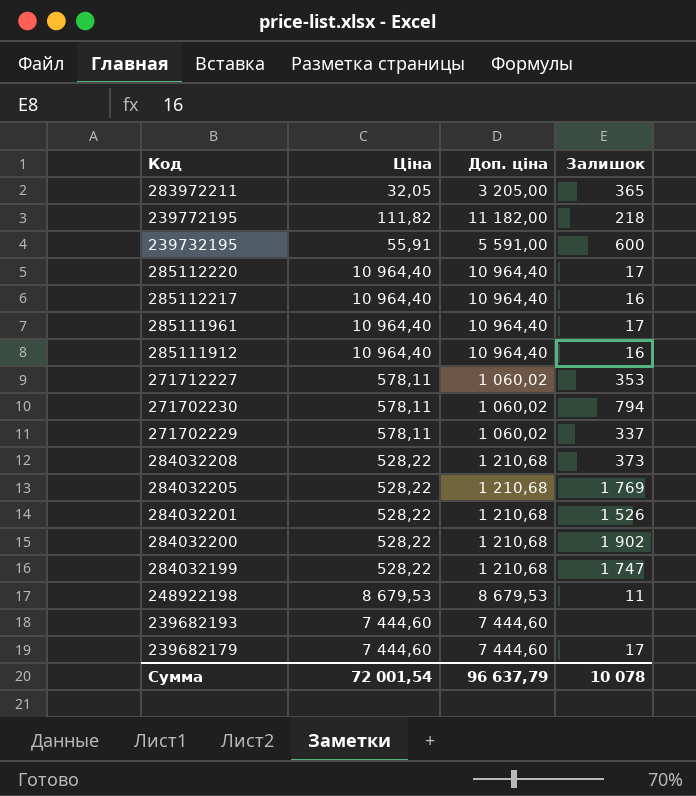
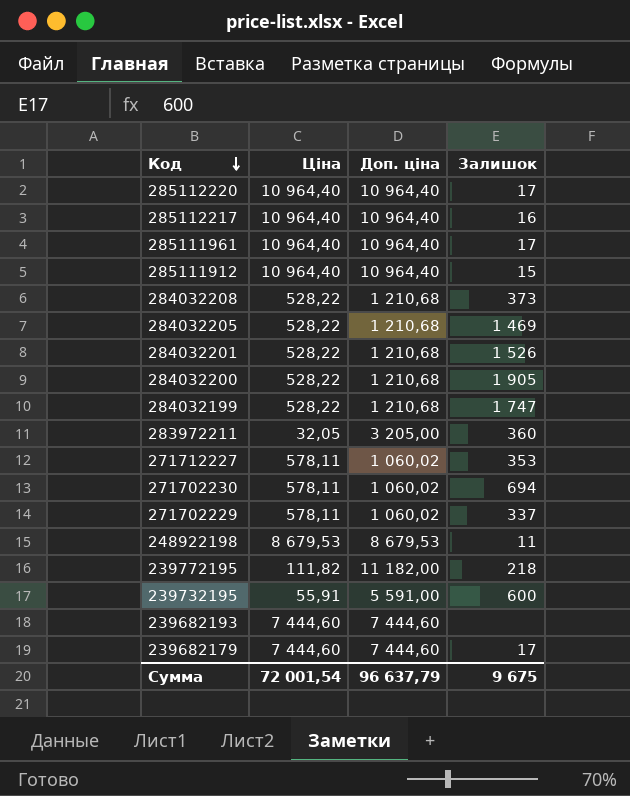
row order: none -> Код descending
285111912 | Залишок: 16 -> 15
284032205 | Залишок: 1 769 -> 1 469
284032200 | Залишок: 1 902 -> 1 905
283972211 | Залишок: 365 -> 360
271702230 | Залишок: 794 -> 694
Сумма | Залишок: 10 078 -> 9 675

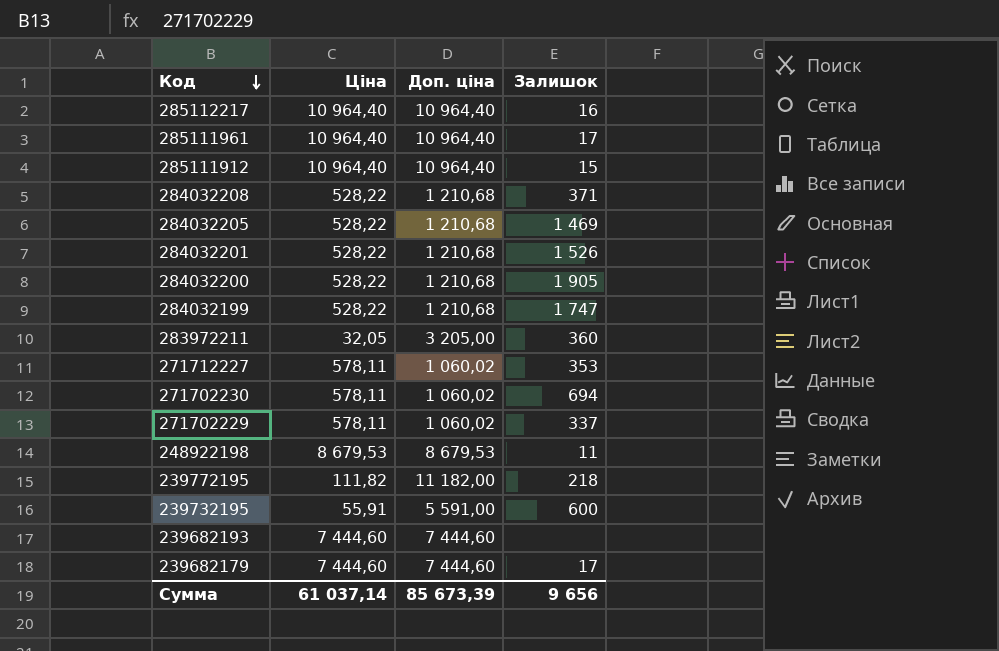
row 285112220: 10 964,40 | 10 964,40 | 17 -> none
284032208 | Залишок: 373 -> 371
Сумма | Ціна: 72 001,54 -> 61 037,14
Сумма | Доп. ціна: 96 637,79 -> 85 673,39
Сумма | Залишок: 9 675 -> 9 656

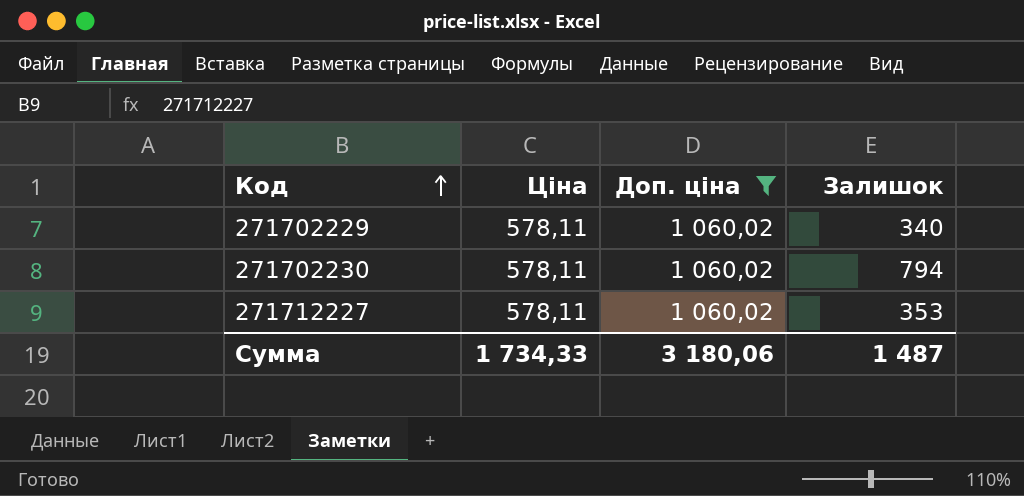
filter: none -> Доп. ціна = 1 060,02
row order: Код descending -> Код ascending
271702229 | Залишок: 337 -> 340
271702230 | Залишок: 694 -> 794
Сумма | Ціна: 61 037,14 -> 1 734,33
Сумма | Доп. ціна: 85 673,39 -> 3 180,06
Сумма | Залишок: 9 656 -> 1 487

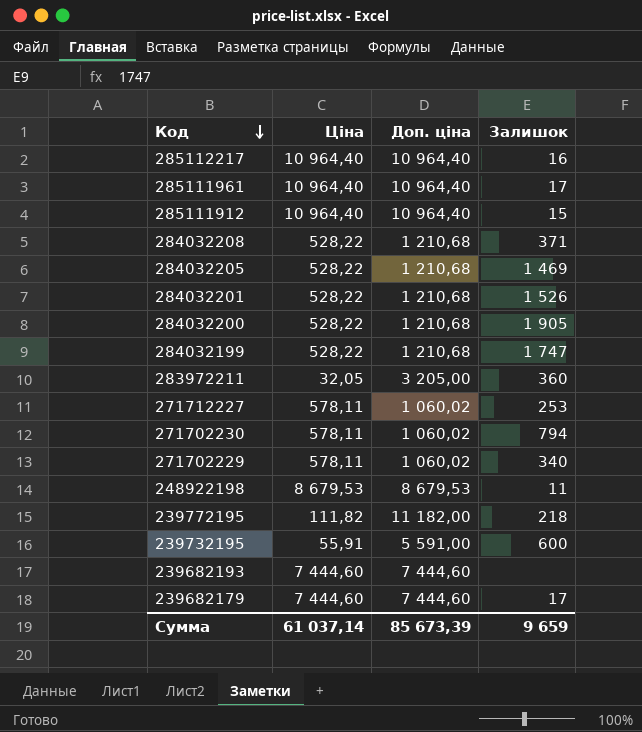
filter: Доп. ціна = 1 060,02 -> none
row order: Код ascending -> Код descending
271712227 | Залишок: 353 -> 253
Сумма | Ціна: 1 734,33 -> 61 037,14
Сумма | Доп. ціна: 3 180,06 -> 85 673,39
Сумма | Залишок: 1 487 -> 9 659

